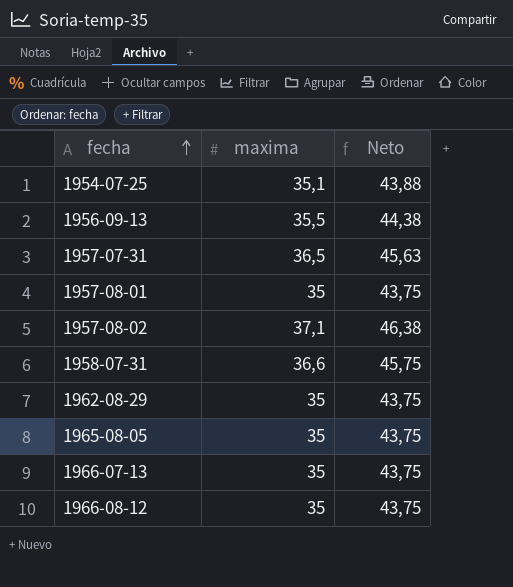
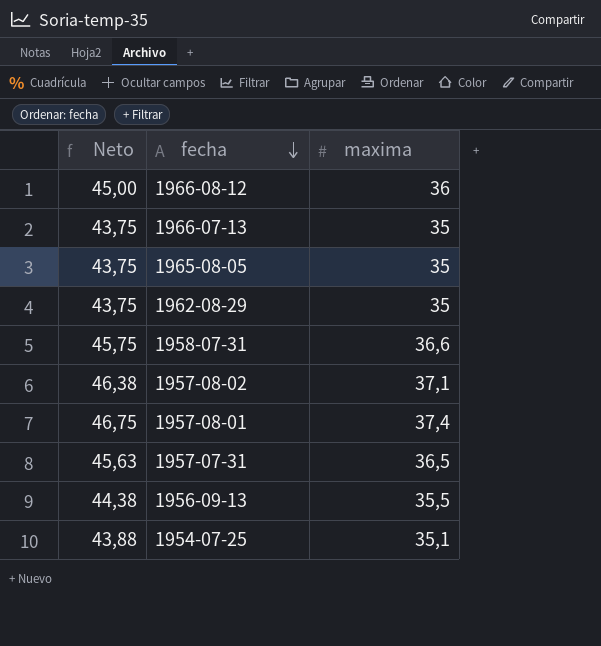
row order: fecha ascending -> fecha descending
column Neto | position: 3 -> 1
1966-08-12 | Neto: 43,75 -> 45,00
1966-08-12 | maxima: 35 -> 36
1957-08-01 | Neto: 43,75 -> 46,75
1957-08-01 | maxima: 35 -> 37,4

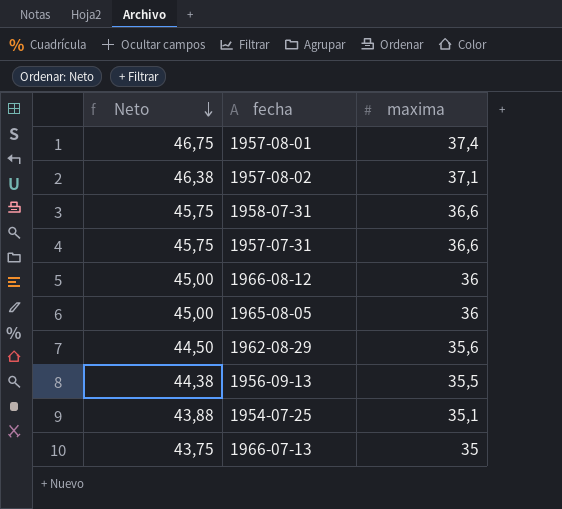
row order: fecha descending -> Neto descending
1957-07-31 | Neto: 45,63 -> 45,75
1957-07-31 | maxima: 36,5 -> 36,6
1965-08-05 | Neto: 43,75 -> 45,00
1965-08-05 | maxima: 35 -> 36
1962-08-29 | Neto: 43,75 -> 44,50
1962-08-29 | maxima: 35 -> 35,6

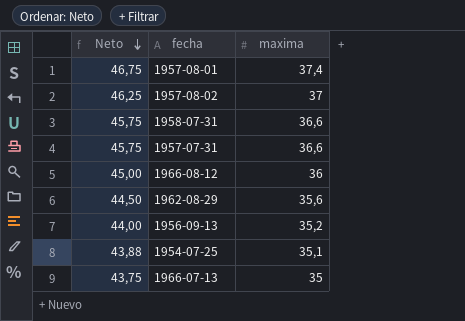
row 1965-08-05: 45,00 | 36 -> none
1957-08-02 | Neto: 46,38 -> 46,25
1957-08-02 | maxima: 37,1 -> 37
1956-09-13 | Neto: 44,38 -> 44,00
1956-09-13 | maxima: 35,5 -> 35,2

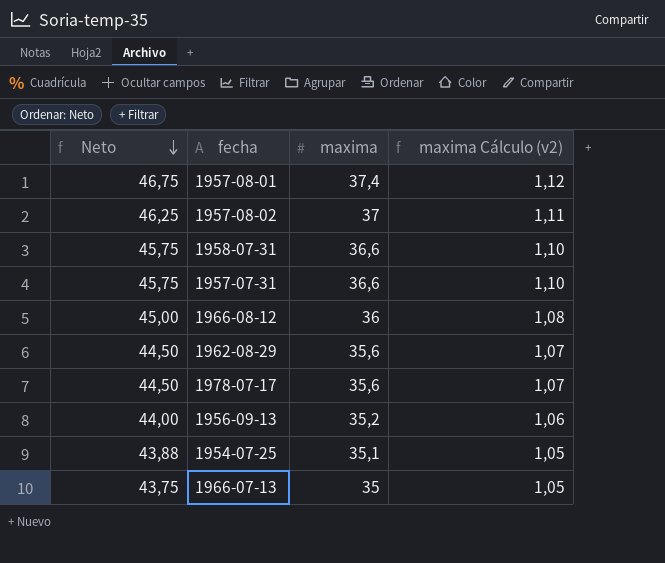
column maxima Cálculo (v2) | formula: none -> [maxima] * 0,03
row 1978-07-17: none -> 44,50 | 35,6 | 1,07

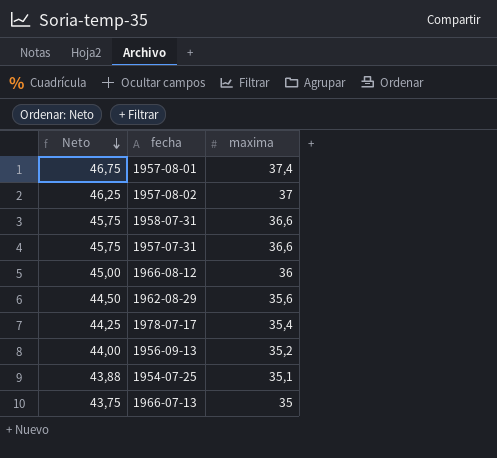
column maxima Cálculo (v2) | formula: [maxima] * 0,03 -> none
1978-07-17 | Neto: 44,50 -> 44,25
1978-07-17 | maxima: 35,6 -> 35,4

